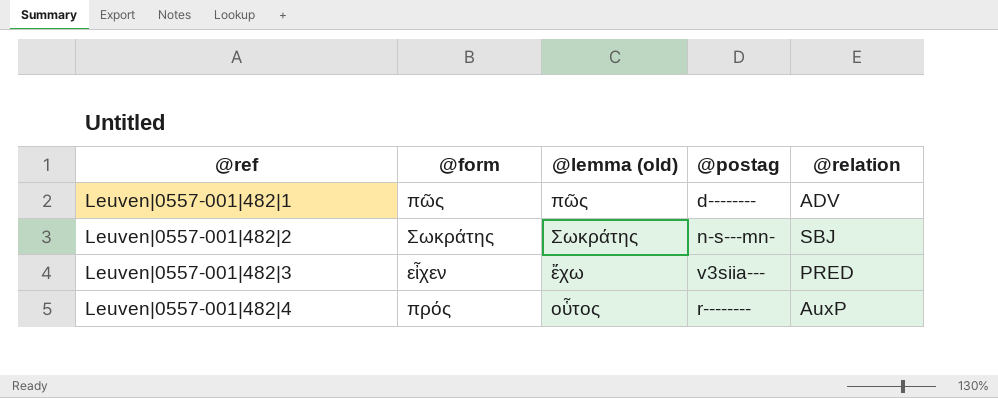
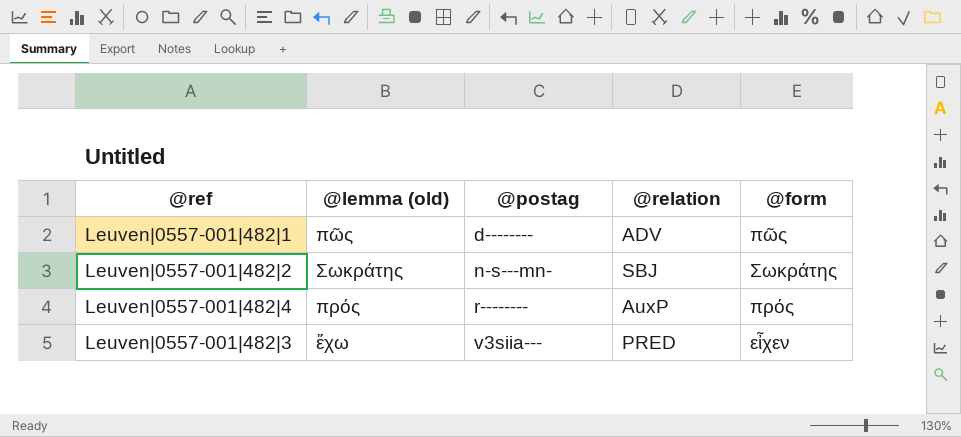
row order: @ref ascending -> @postag ascending
column @form | position: 2 -> 5
Leuven|0557-001|482|4 | @lemma (old): οὗτος -> πρός

